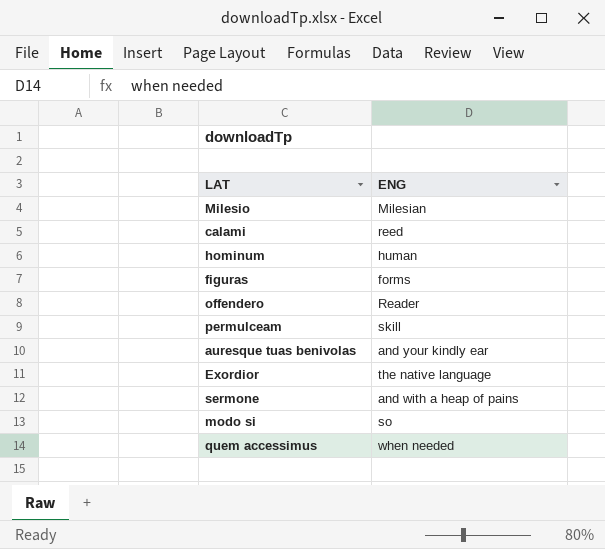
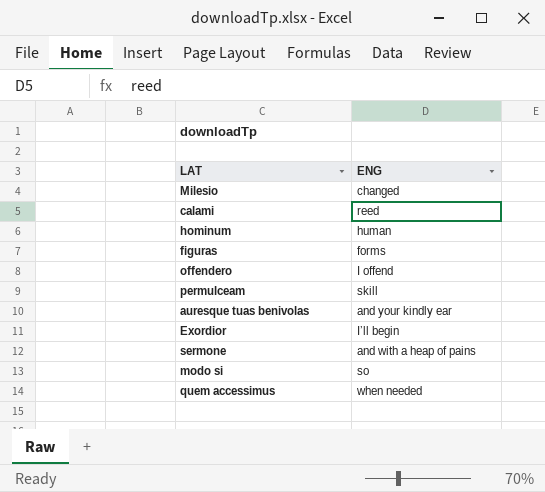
Milesio | ENG: Milesian -> changed
offendero | ENG: Reader -> I offend
Exordior | ENG: the native language -> I’ll begin

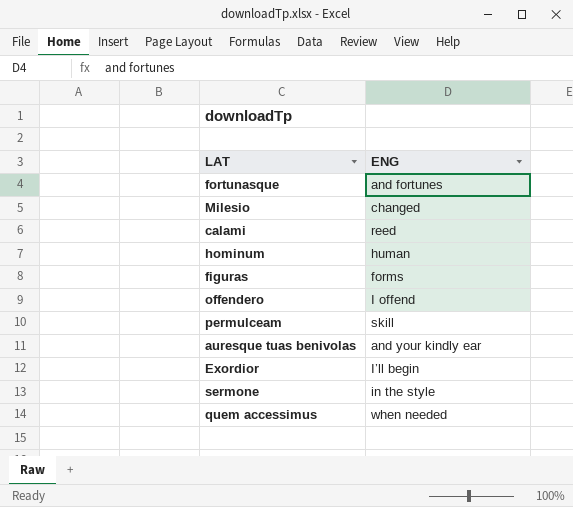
row modo si: so -> none
row fortunasque: none -> and fortunes
sermone | ENG: and with a heap of pains -> in the style

